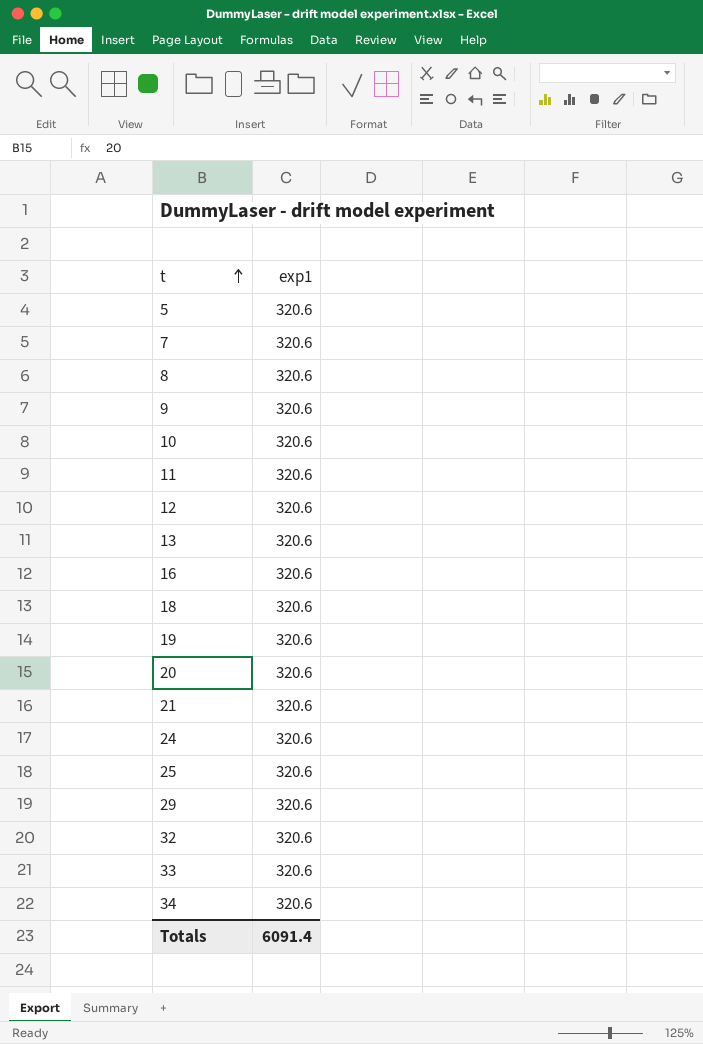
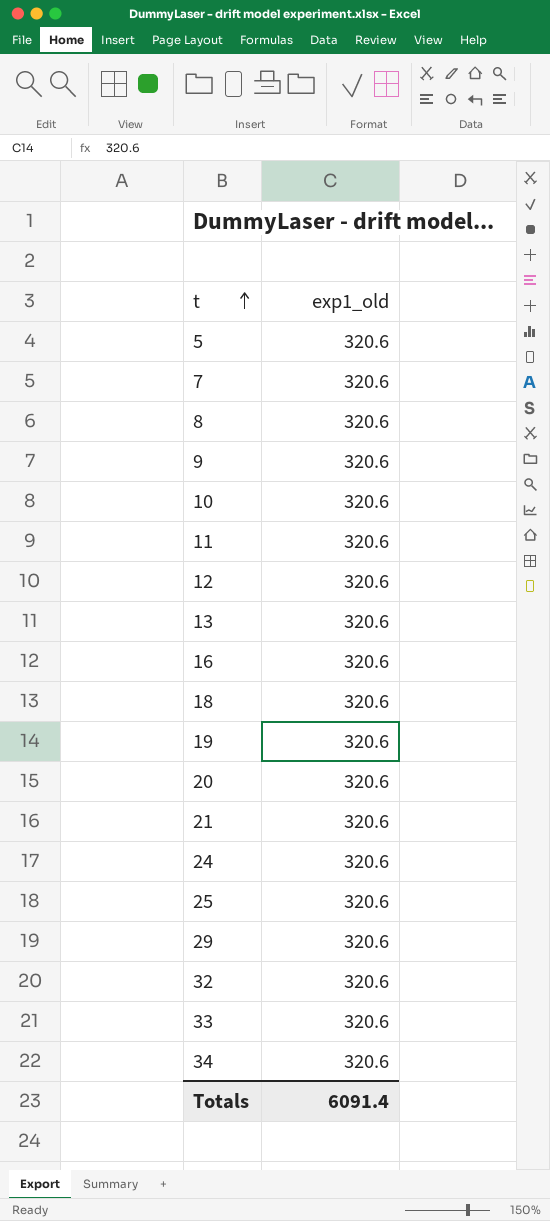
column name: exp1 -> exp1_old

